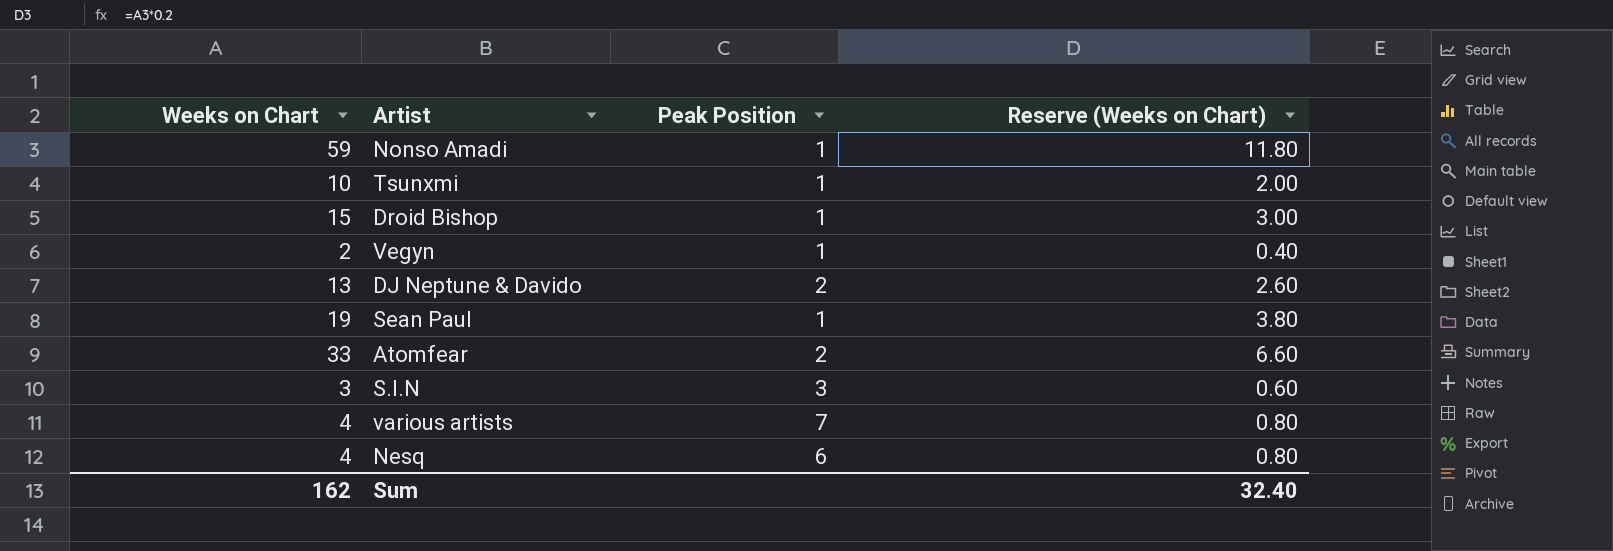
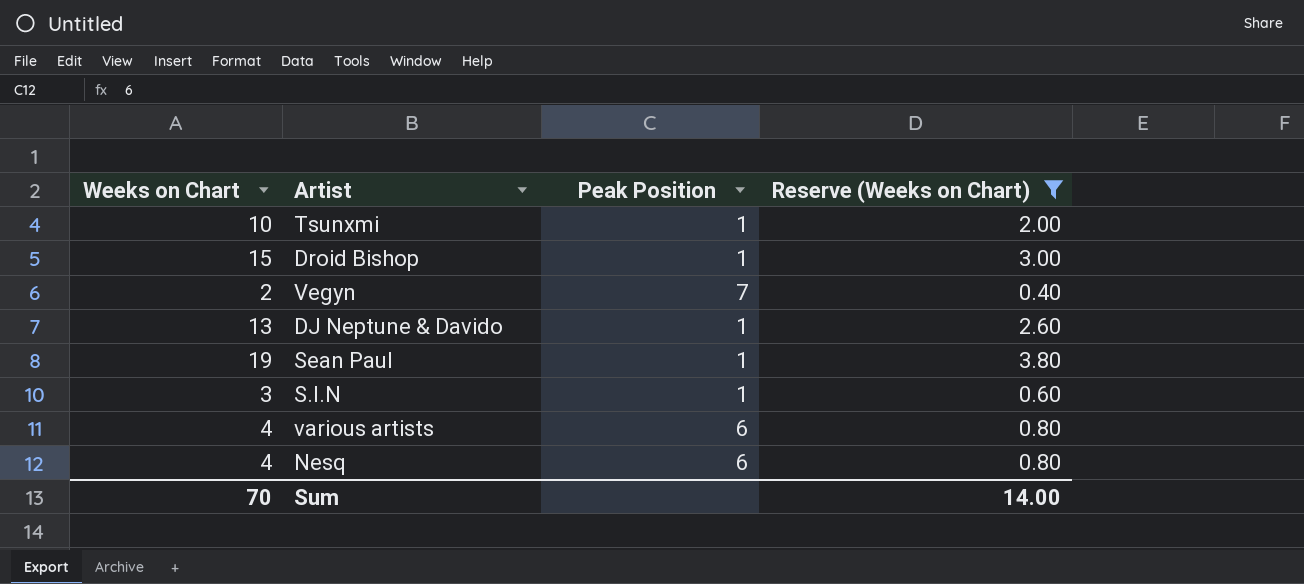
filter: none -> Reserve (Weeks on Chart) <= 3.80
Vegyn | Peak Position: 1 -> 7
DJ Neptune & Davido | Peak Position: 2 -> 1
S.I.N | Peak Position: 3 -> 1
various artists | Peak Position: 7 -> 6
Sum | Weeks on Chart: 162 -> 70
Sum | Reserve (Weeks on Chart): 32.40 -> 14.00

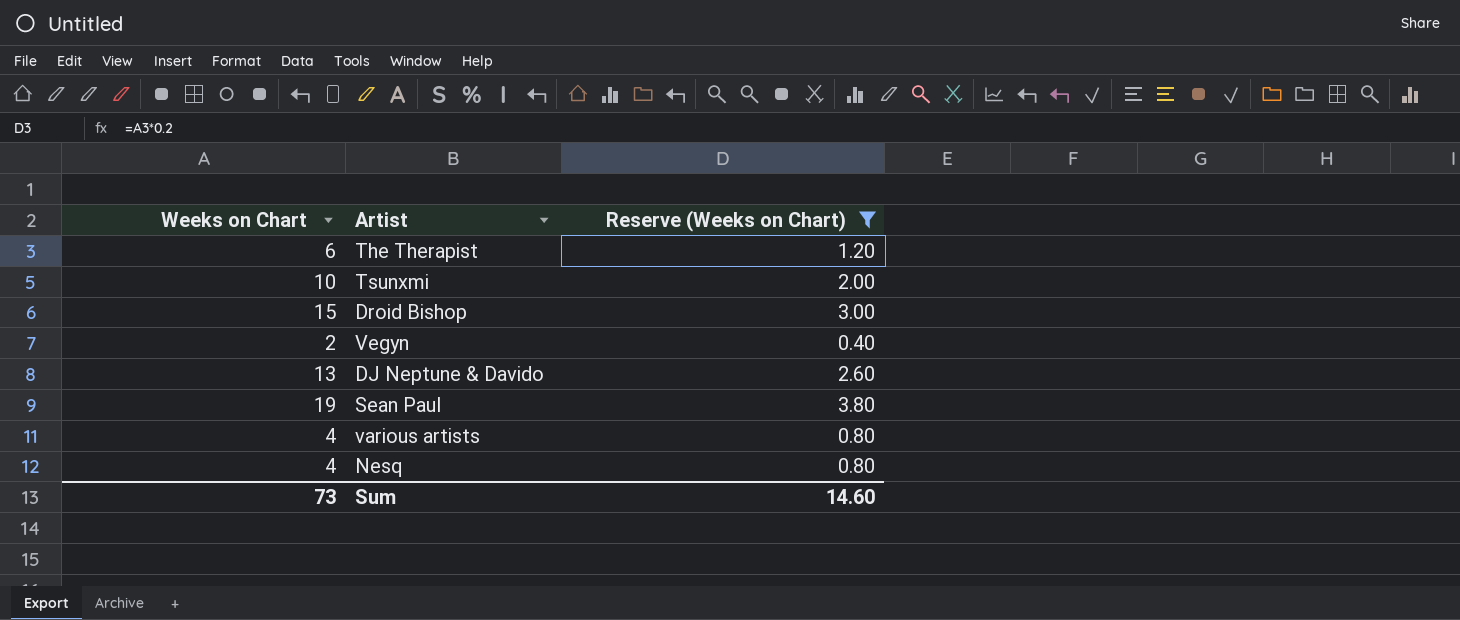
column Peak Position | position: 3 -> none
row S.I.N: 3 | 1 | 0.60 -> none
row The Therapist: none -> 6 | 1.20
Sum | Weeks on Chart: 70 -> 73
Sum | Reserve (Weeks on Chart): 14.00 -> 14.60

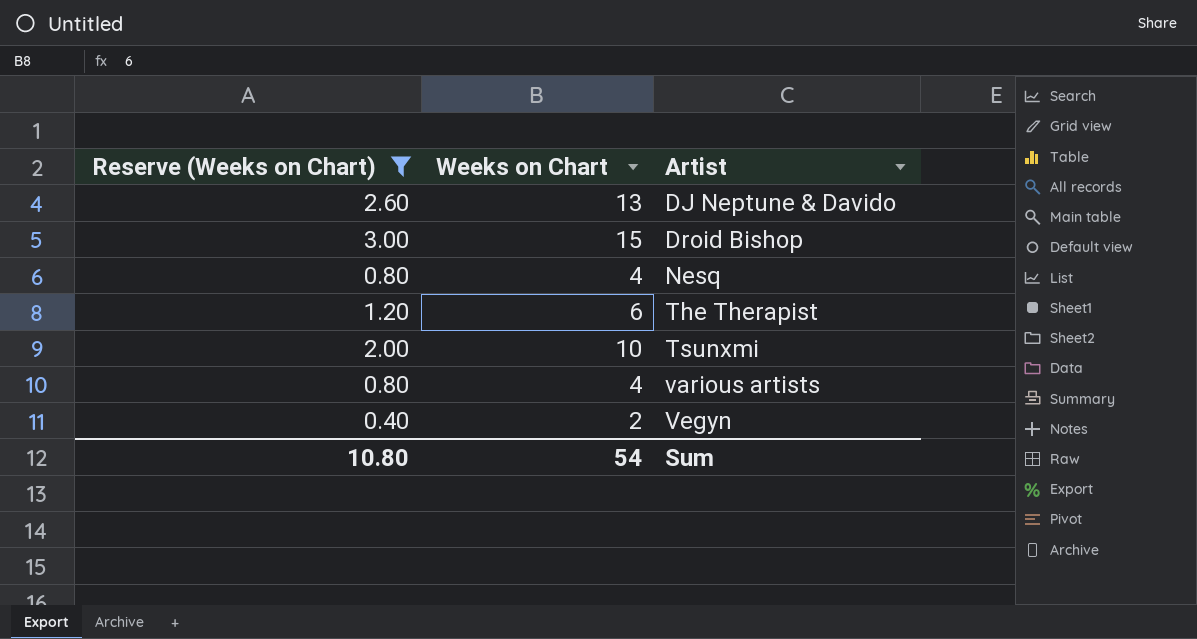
row order: none -> Artist ascending
column Reserve (Weeks on Chart) | position: 3 -> 1
row Sean Paul: 19 | 3.80 -> none
Sum | Reserve (Weeks on Chart): 14.60 -> 10.80
Sum | Weeks on Chart: 73 -> 54

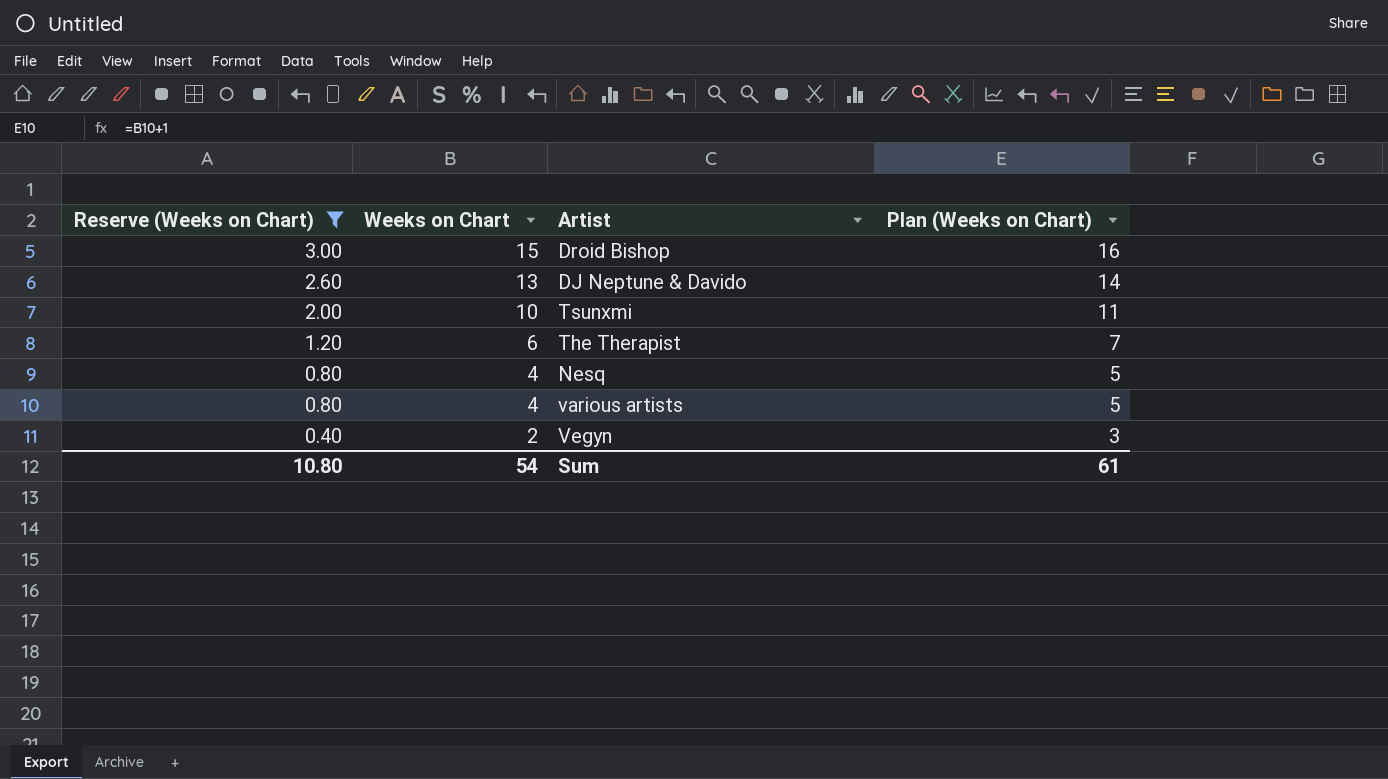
row order: Artist ascending -> Reserve (Weeks on Chart) descending
column Plan (Weeks on Chart) | formula: none -> [Weeks on Chart] + 1

